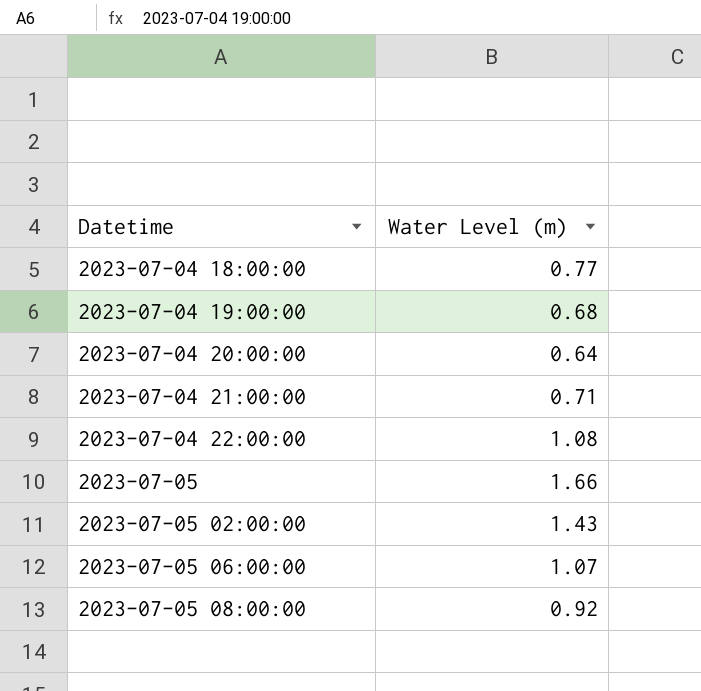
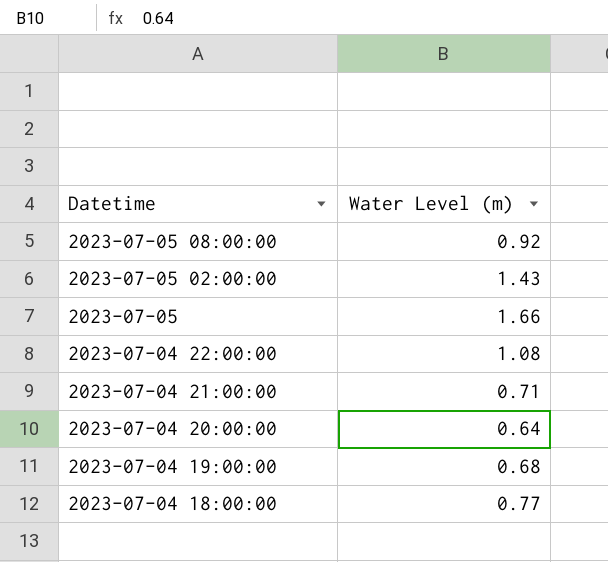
row order: Datetime ascending -> Datetime descending
row 2023-07-05 06:00:00: 1.07 -> none

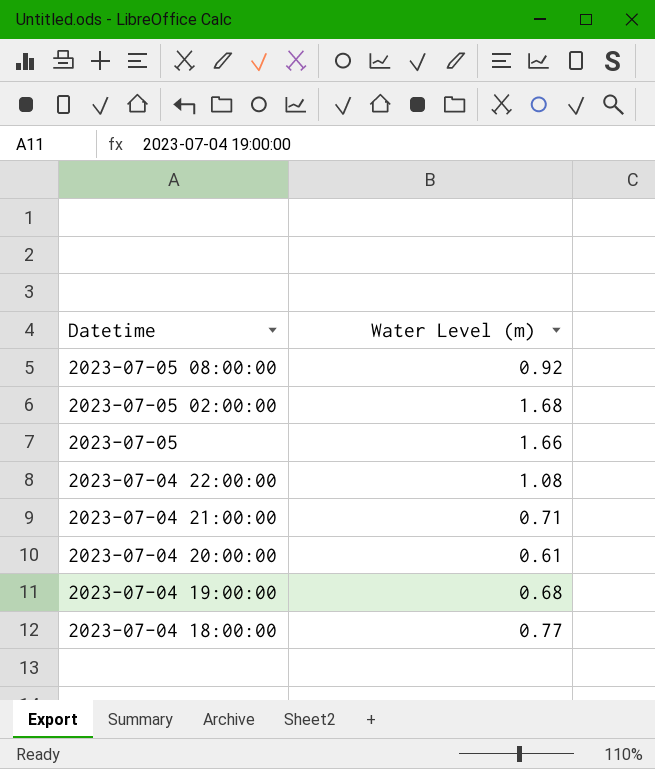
2023-07-05 02:00:00 | Water Level (m): 1.43 -> 1.68
2023-07-04 20:00:00 | Water Level (m): 0.64 -> 0.61

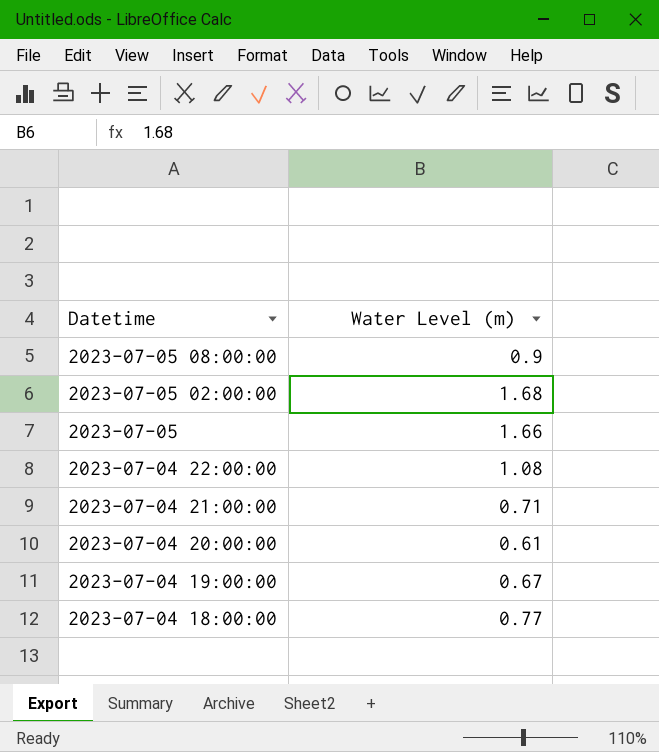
2023-07-05 08:00:00 | Water Level (m): 0.92 -> 0.9
2023-07-04 19:00:00 | Water Level (m): 0.68 -> 0.67

